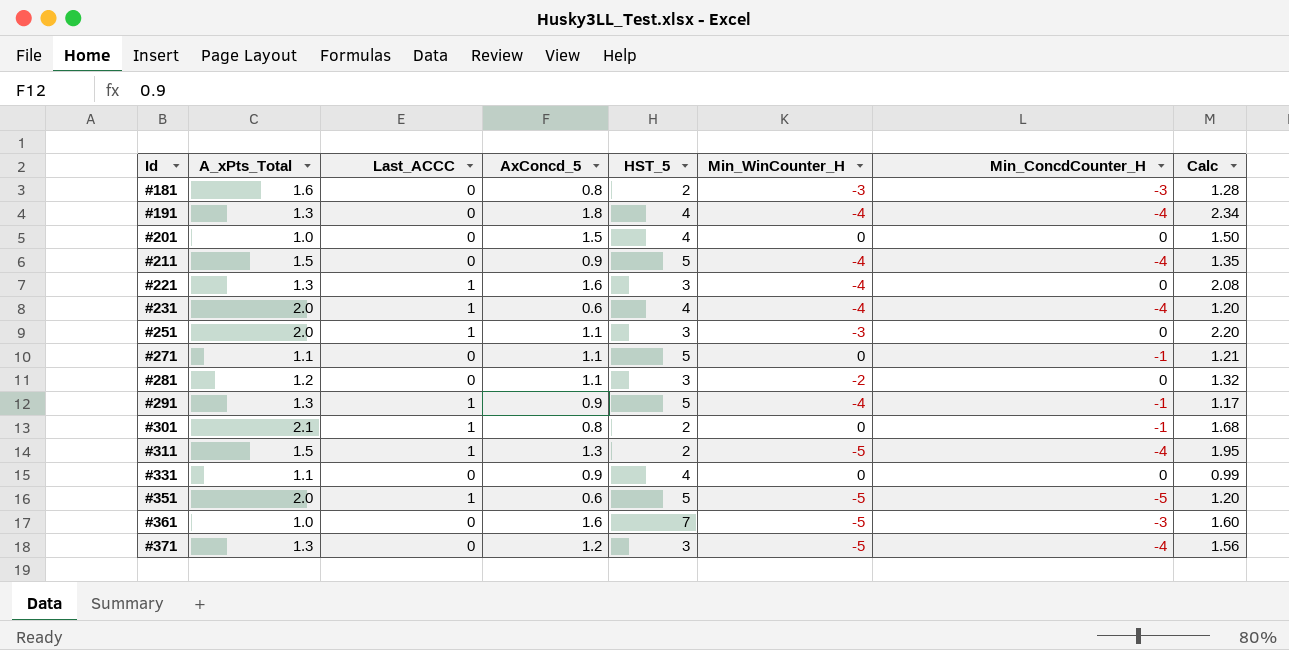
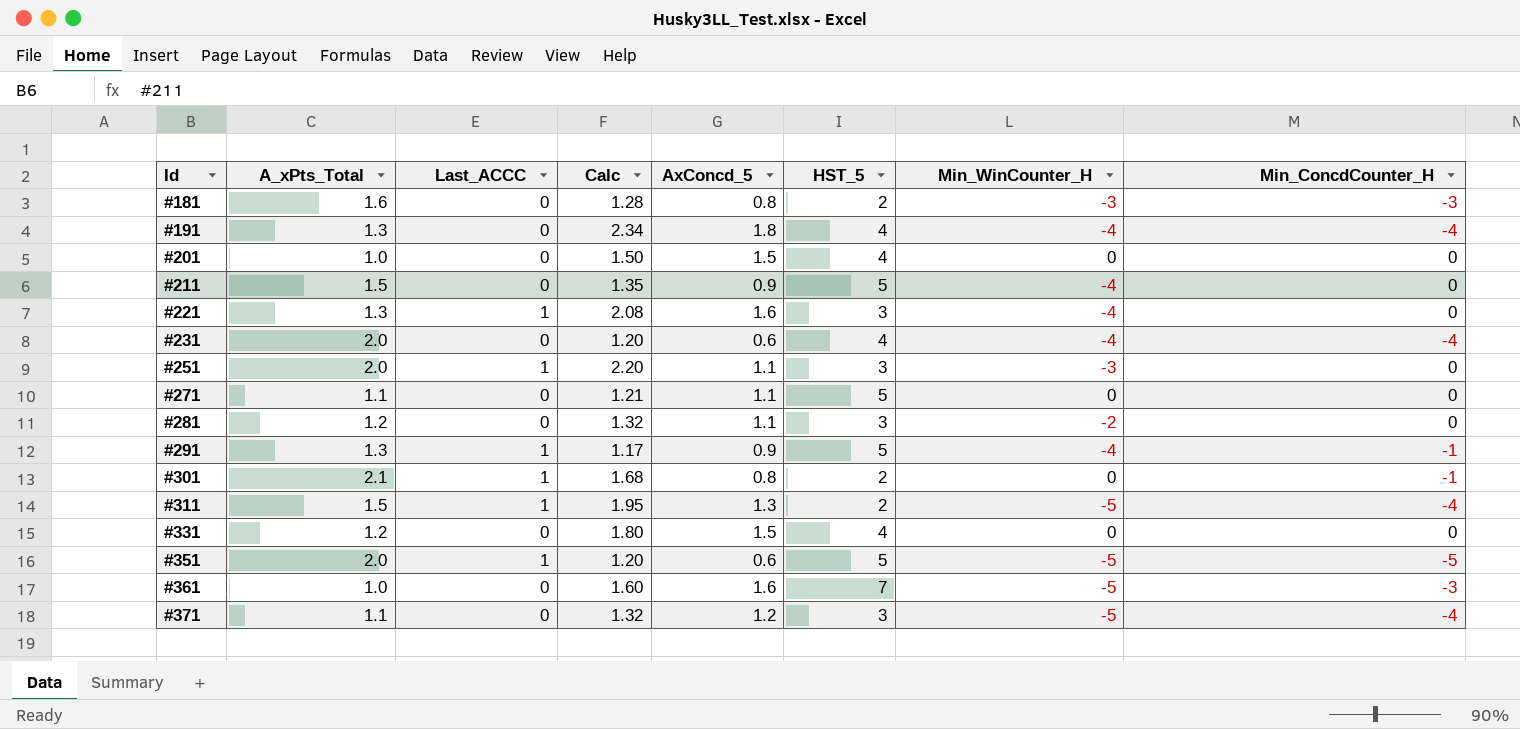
column Calc | position: 8 -> 4
#211 | Min_ConcdCounter_H: -4 -> 0
#231 | Last_ACCC: 1 -> 0
#271 | Min_ConcdCounter_H: -1 -> 0
#331 | A_xPts_Total: 1.1 -> 1.2
#331 | Calc: 0.99 -> 1.80
#331 | AxConcd_5: 0.9 -> 1.5
#371 | A_xPts_Total: 1.3 -> 1.1
#371 | Calc: 1.56 -> 1.32

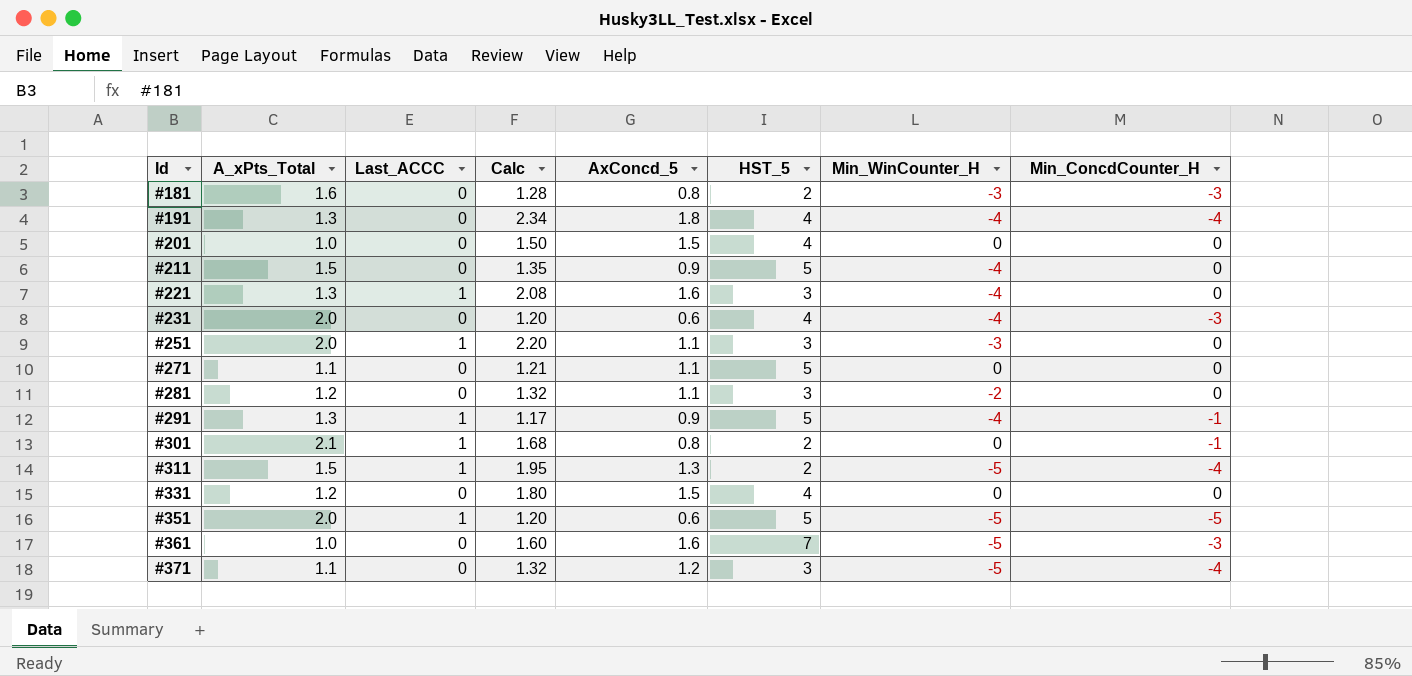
#231 | Min_ConcdCounter_H: -4 -> -3

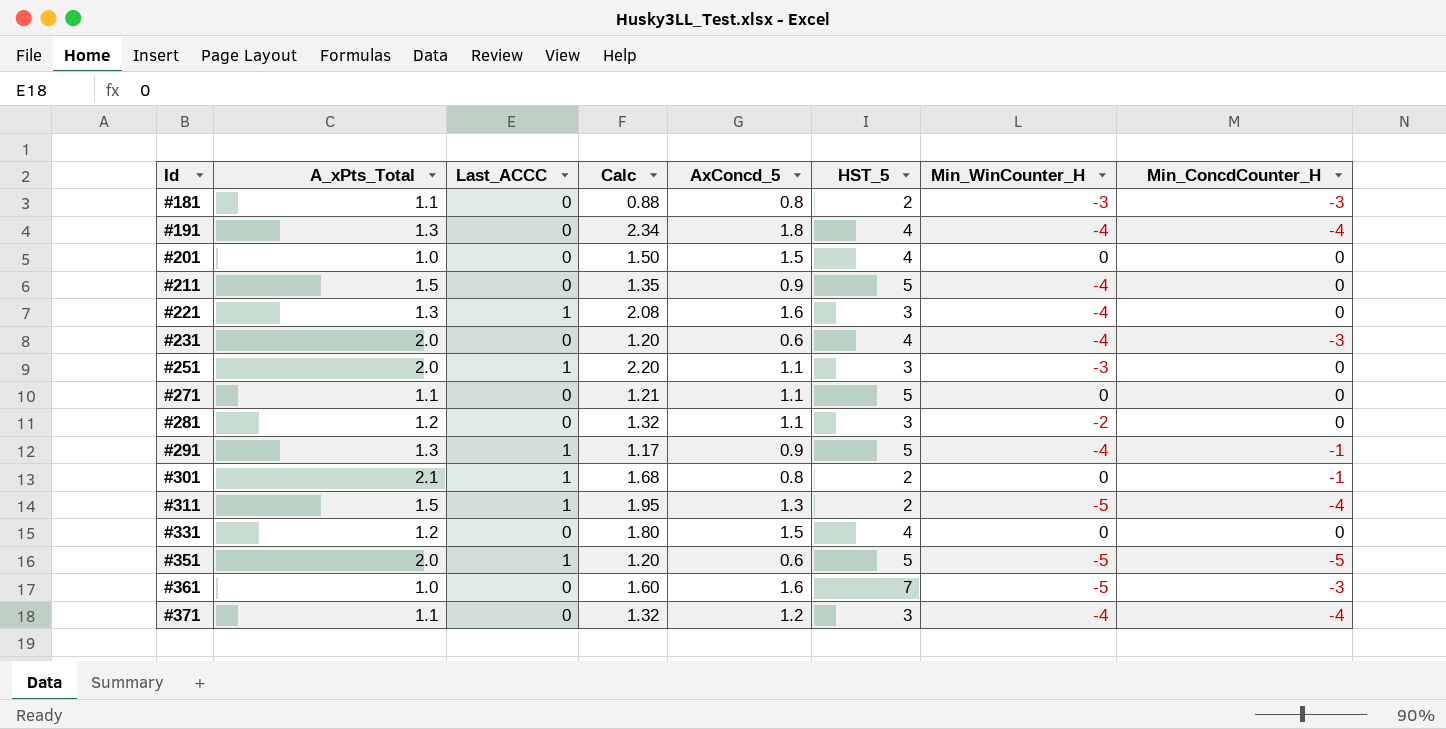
#181 | A_xPts_Total: 1.6 -> 1.1
#181 | Calc: 1.28 -> 0.88
#371 | Min_WinCounter_H: -5 -> -4

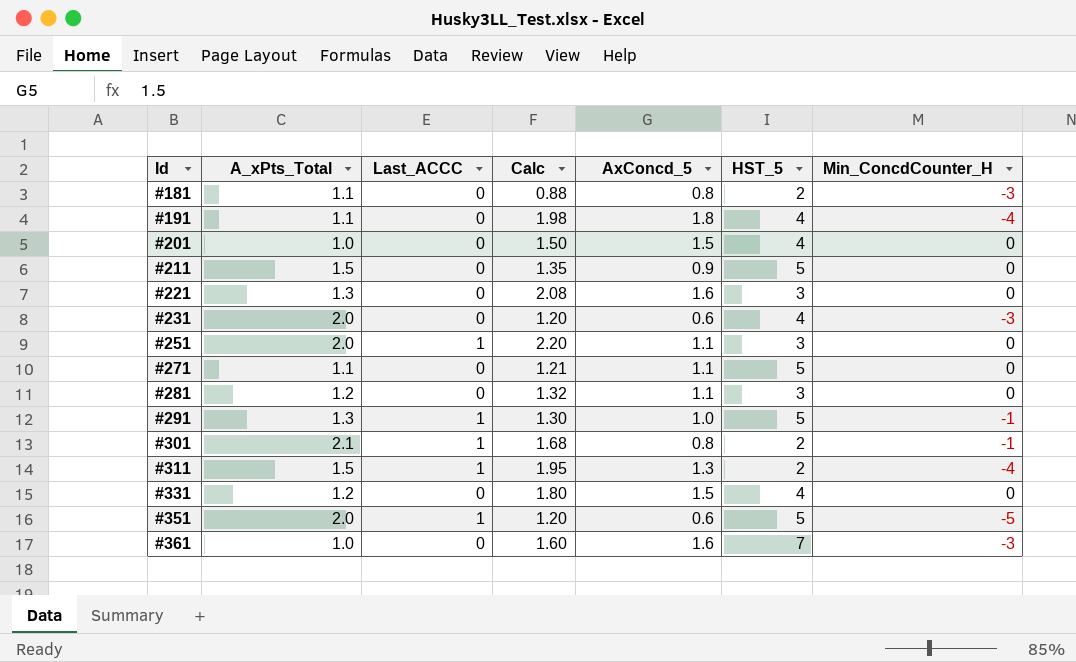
column Min_WinCounter_H | position: 7 -> none
row #371: 1.1 | 0 | 1.32 | 1.2 | 3 | -4 | -4 -> none
#191 | A_xPts_Total: 1.3 -> 1.1
#191 | Calc: 2.34 -> 1.98
#221 | Last_ACCC: 1 -> 0
#291 | Calc: 1.17 -> 1.30
#291 | AxConcd_5: 0.9 -> 1.0

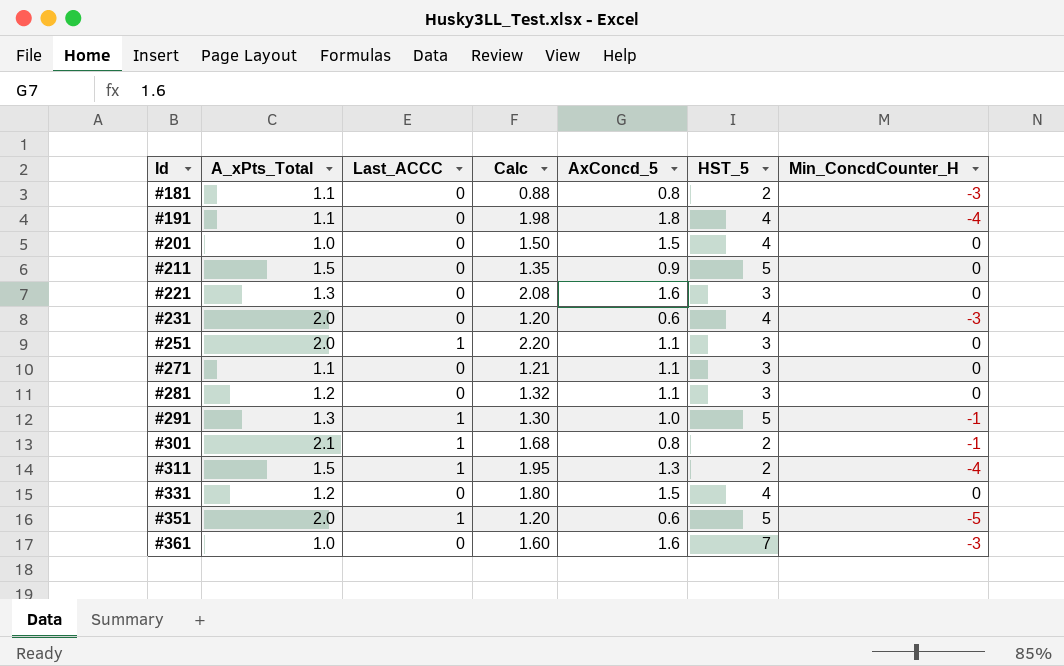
#271 | HST_5: 5 -> 3

